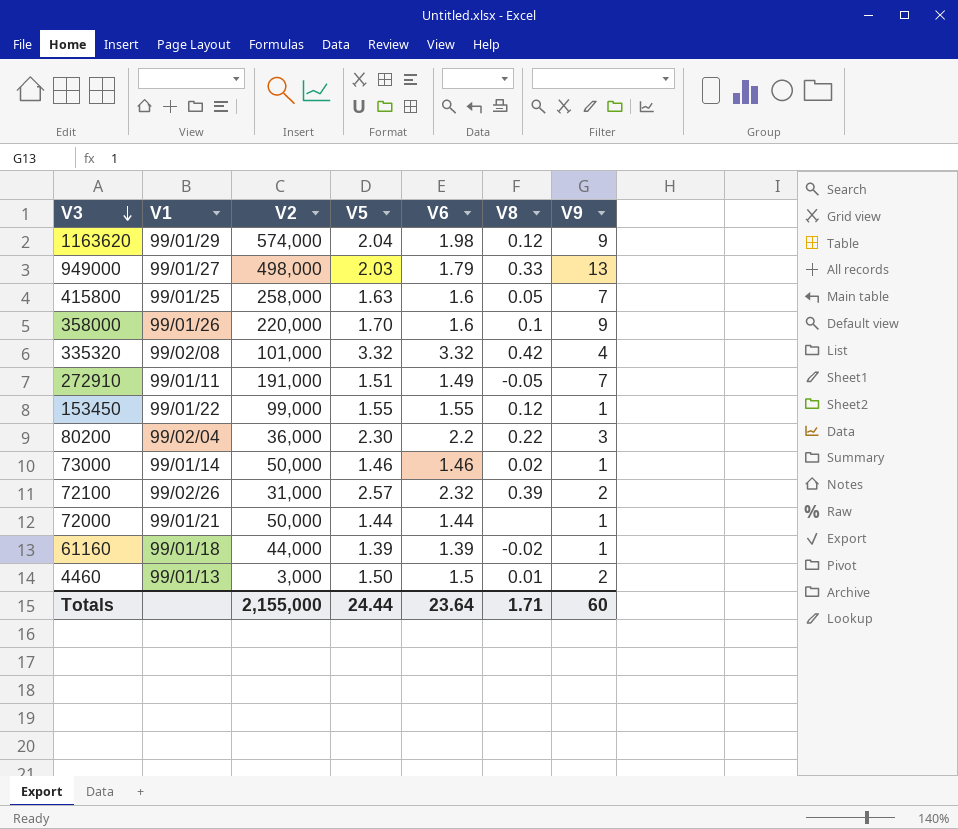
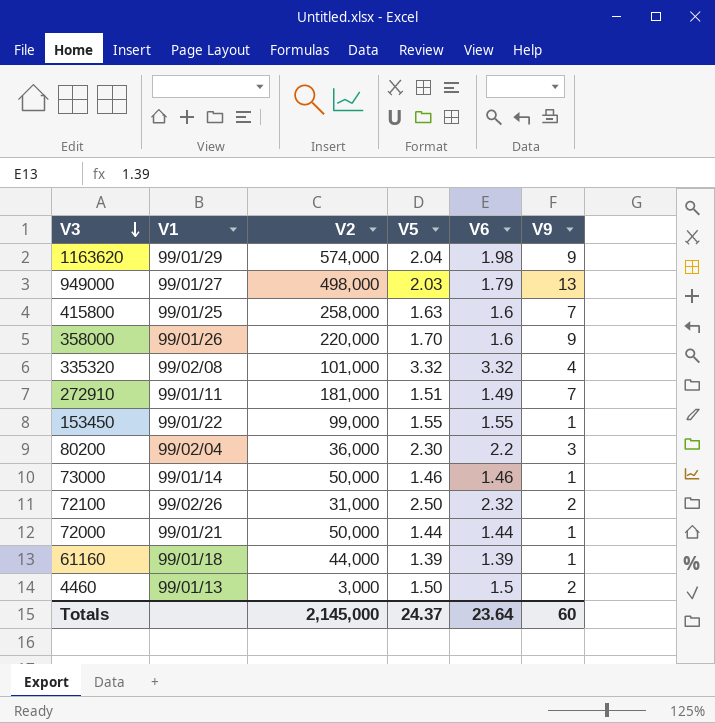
column V8 | position: 6 -> none
272910 | V2: 191,000 -> 181,000
72100 | V5: 2.57 -> 2.50
Totals | V2: 2,155,000 -> 2,145,000
Totals | V5: 24.44 -> 24.37

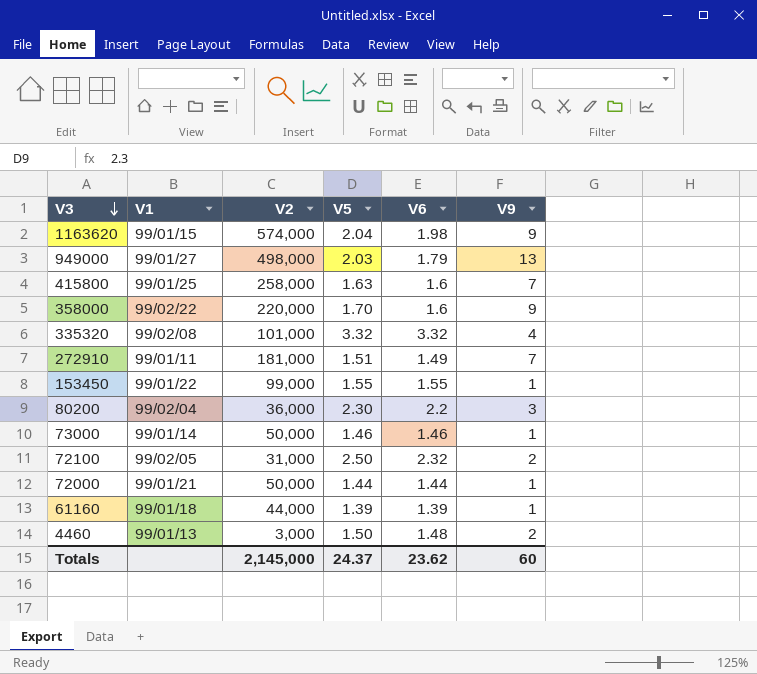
1163620 | V1: 99/01/29 -> 99/01/15
358000 | V1: 99/01/26 -> 99/02/22
72100 | V1: 99/02/26 -> 99/02/05
4460 | V6: 1.5 -> 1.48
Totals | V6: 23.64 -> 23.62

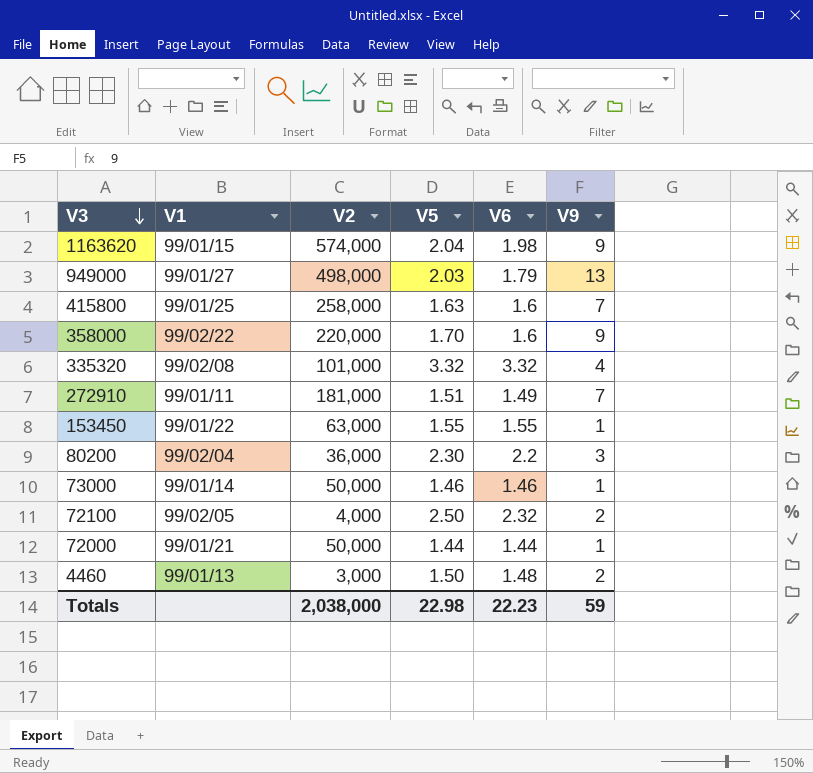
row 61160: 99/01/18 | 44,000 | 1.39 | 1.39 | 1 -> none
153450 | V2: 99,000 -> 63,000
72100 | V2: 31,000 -> 4,000
Totals | V2: 2,145,000 -> 2,038,000
Totals | V5: 24.37 -> 22.98
Totals | V6: 23.62 -> 22.23
Totals | V9: 60 -> 59

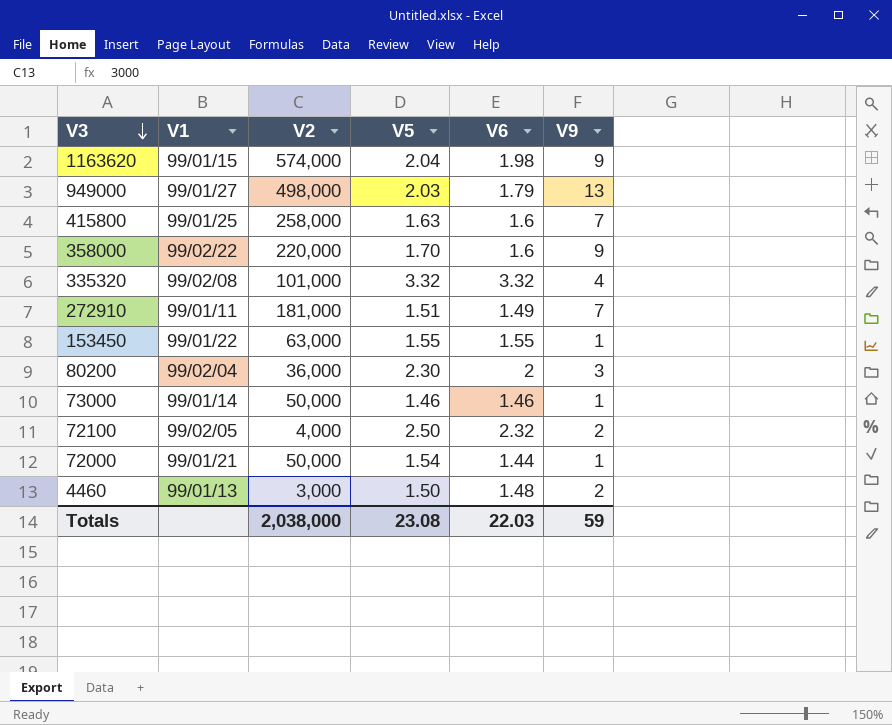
80200 | V6: 2.2 -> 2
72000 | V5: 1.44 -> 1.54
Totals | V5: 22.98 -> 23.08
Totals | V6: 22.23 -> 22.03

